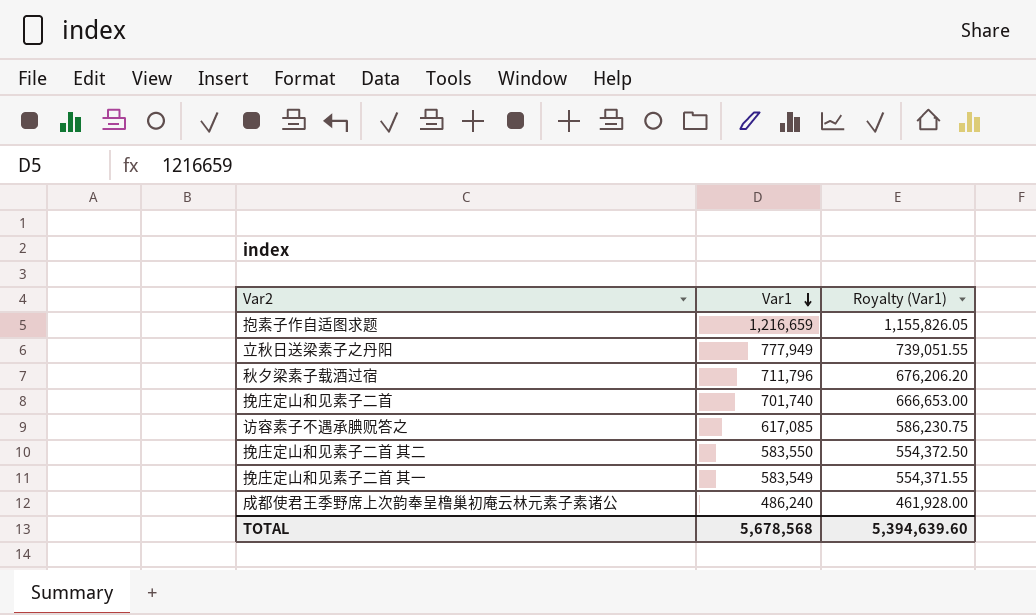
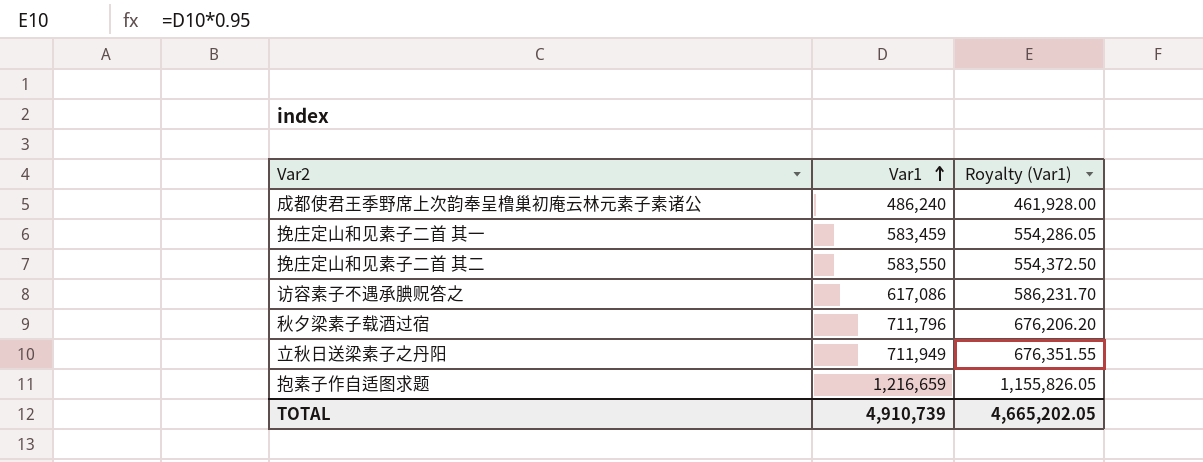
row order: Var1 descending -> Var1 ascending
row 挽庄定山和见素子二首: 701,740 | 666,653.00 -> none
挽庄定山和见素子二首 其一 | Var1: 583,549 -> 583,459
挽庄定山和见素子二首 其一 | Royalty (Var1): 554,371.55 -> 554,286.05
访容素子不遇承腆贶答之 | Var1: 617,085 -> 617,086
访容素子不遇承腆贶答之 | Royalty (Var1): 586,230.75 -> 586,231.70
立秋日送梁素子之丹阳 | Var1: 777,949 -> 711,949
立秋日送梁素子之丹阳 | Royalty (Var1): 739,051.55 -> 676,351.55
TOTAL | Var1: 5,678,568 -> 4,910,739
TOTAL | Royalty (Var1): 5,394,639.60 -> 4,665,202.05

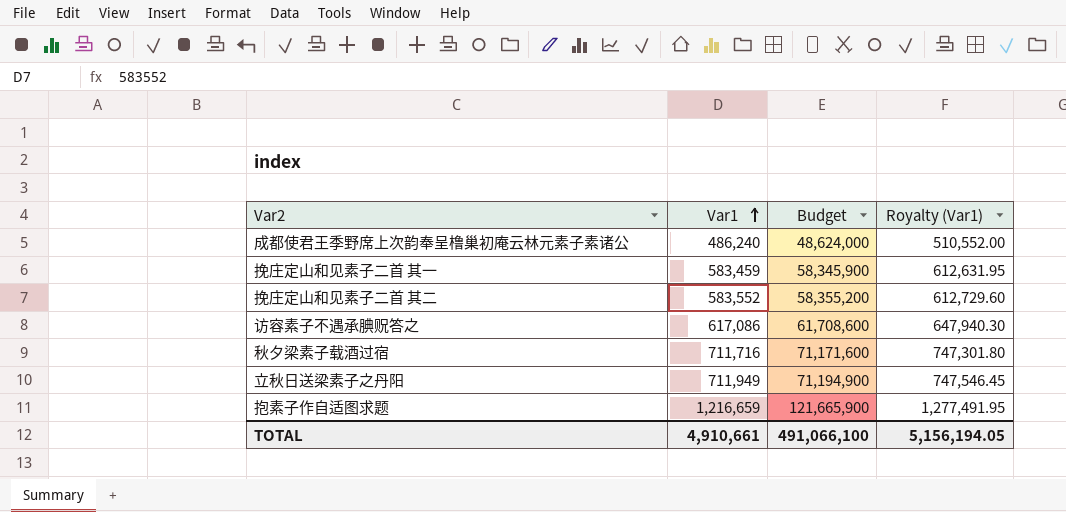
column Budget | formula: none -> [Var1] * 100
column Royalty (Var1) | formula: [Var1] * 0.95 -> [Var1] * 1.05
挽庄定山和见素子二首 其二 | Var1: 583,550 -> 583,552
秋夕梁素子载酒过宿 | Var1: 711,796 -> 711,716
TOTAL | Var1: 4,910,739 -> 4,910,661
TOTAL | Royalty (Var1): 4,665,202.05 -> 5,156,194.05

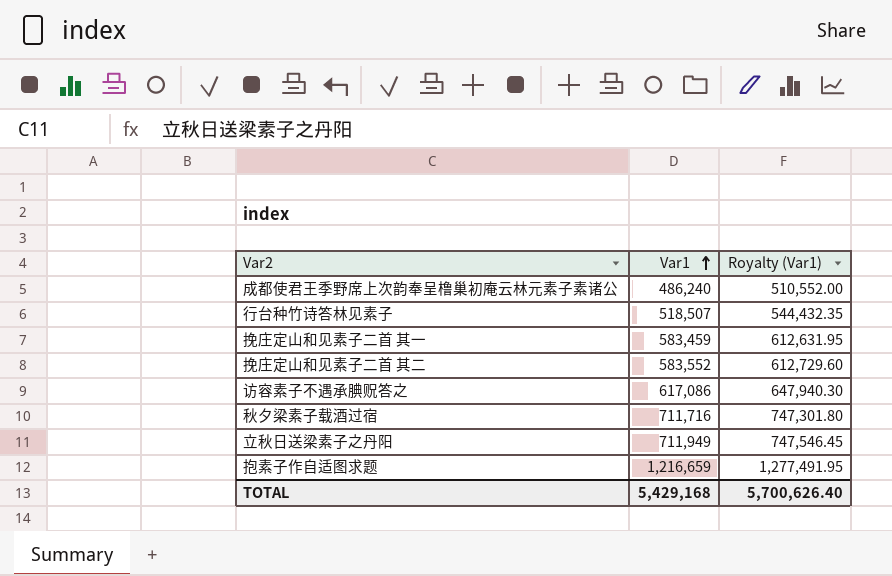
column Budget | formula: [Var1] * 100 -> none
row 行台种竹诗答林见素子: none -> 518,507 | 544,432.35
TOTAL | Var1: 4,910,661 -> 5,429,168
TOTAL | Royalty (Var1): 5,156,194.05 -> 5,700,626.40

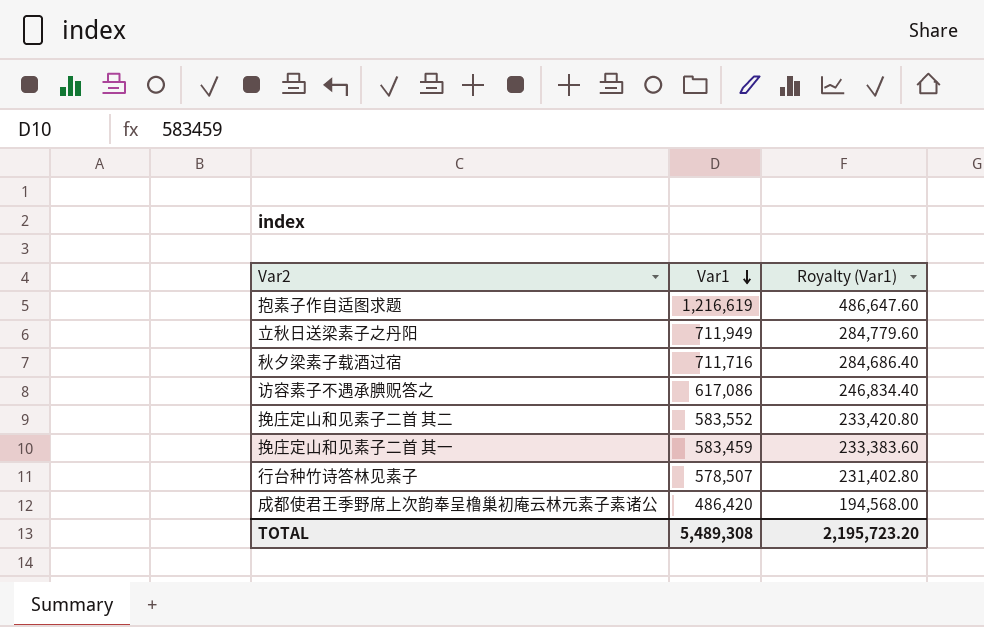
row order: Var1 ascending -> Var1 descending
column Royalty (Var1) | formula: [Var1] * 1.05 -> [Var1] * 0.4
抱素子作自适图求题 | Var1: 1,216,659 -> 1,216,619
行台种竹诗答林见素子 | Var1: 518,507 -> 578,507
成都使君王季野席上次韵奉呈橹巢初庵云林元素子素诸公 | Var1: 486,240 -> 486,420
TOTAL | Var1: 5,429,168 -> 5,489,308
TOTAL | Royalty (Var1): 5,700,626.40 -> 2,195,723.20

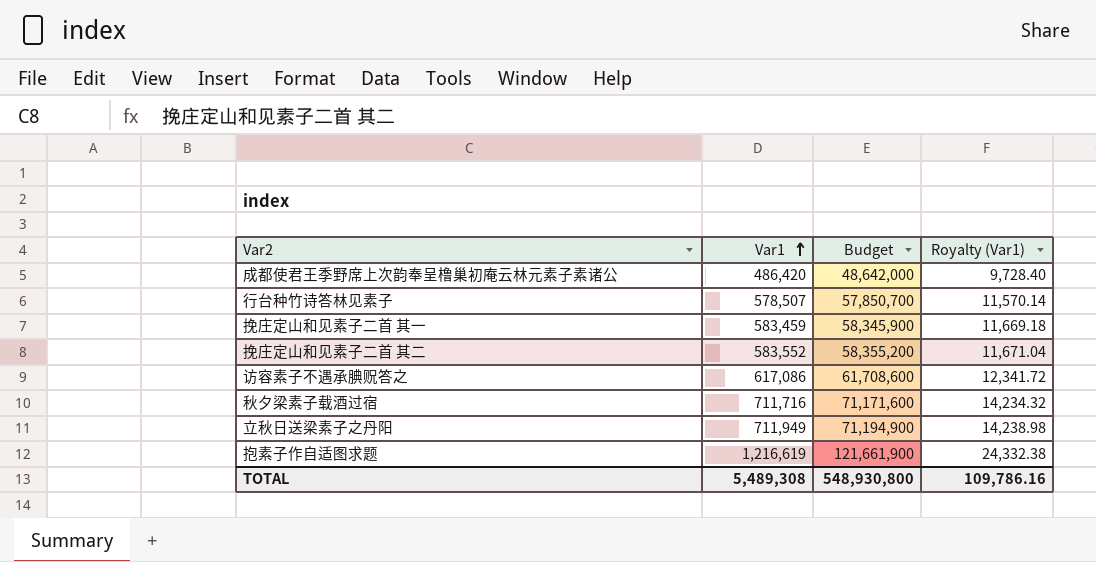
row order: Var1 descending -> Var1 ascending
column Budget | formula: none -> [Var1] * 100
column Royalty (Var1) | formula: [Var1] * 0.4 -> [Var1] * 0.02
TOTAL | Royalty (Var1): 2,195,723.20 -> 109,786.16

